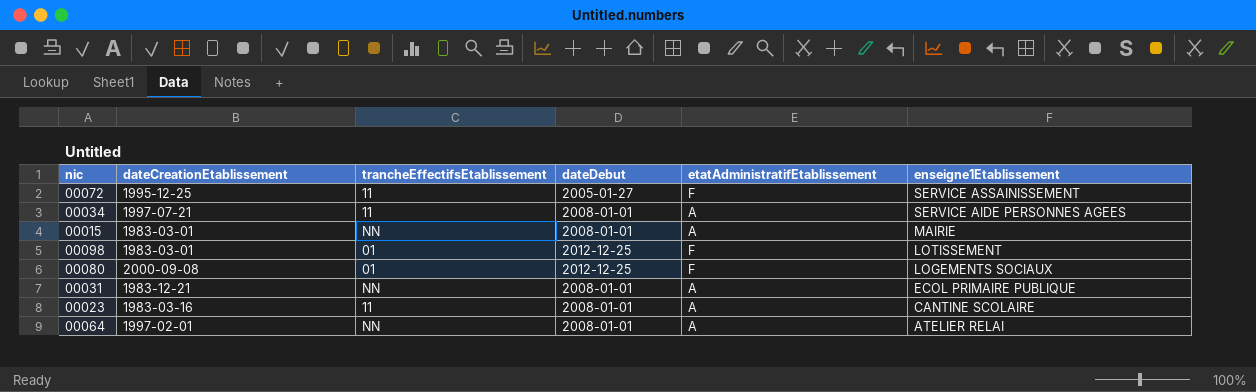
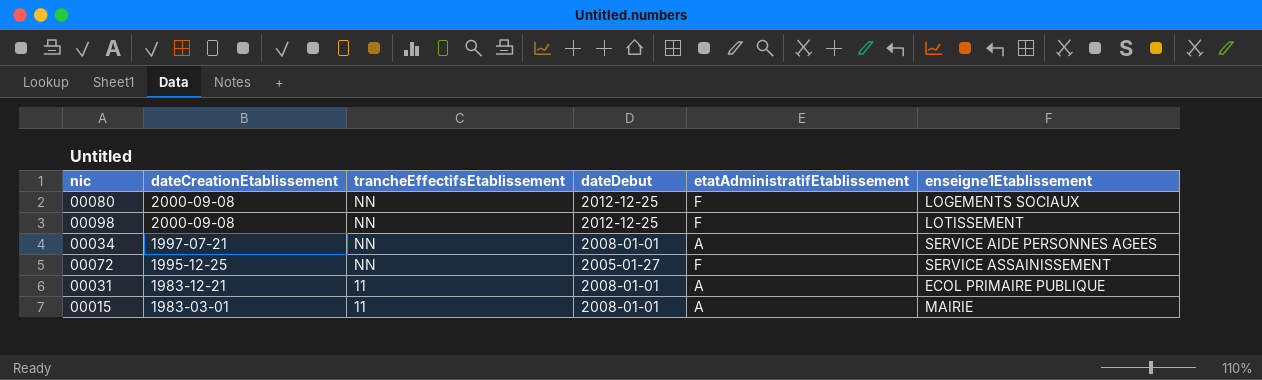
row order: enseigne1Etablissement descending -> dateCreationEtablissement descending
row 00023: 1983-03-16 | 11 | 2008-01-01 | A | CANTINE SCOLAIRE -> none
row 00064: 1997-02-01 | NN | 2008-01-01 | A | ATELIER RELAI -> none
00080 | trancheEffectifsEtablissement: 01 -> NN
00098 | dateCreationEtablissement: 1983-03-01 -> 2000-09-08
00098 | trancheEffectifsEtablissement: 01 -> NN
00034 | trancheEffectifsEtablissement: 11 -> NN
00072 | trancheEffectifsEtablissement: 11 -> NN
00031 | trancheEffectifsEtablissement: NN -> 11
00015 | trancheEffectifsEtablissement: NN -> 11

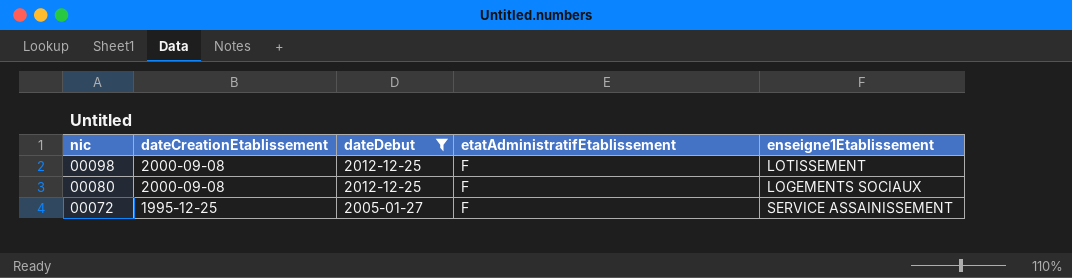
filter: none -> dateDebut != 2008-01-01
row order: dateCreationEtablissement descending -> nic descending
column trancheEffectifsEtablissement | position: 3 -> none

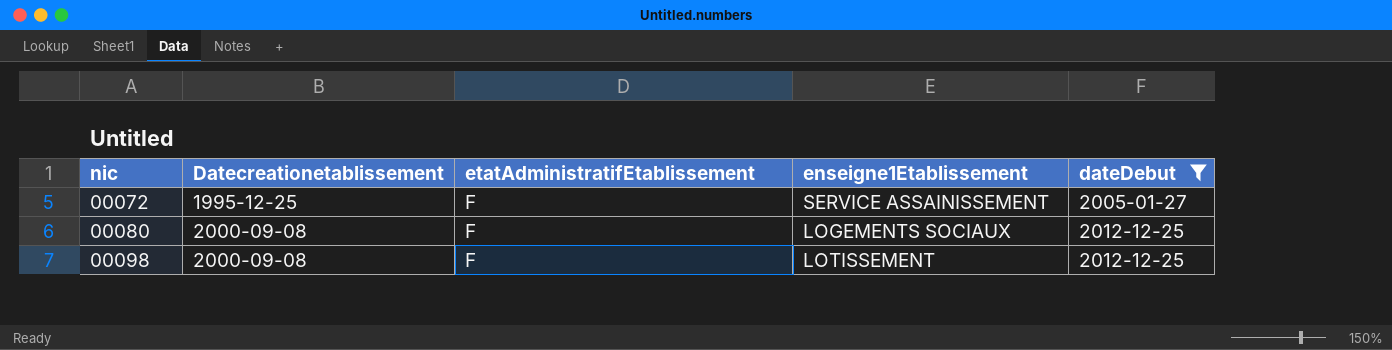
row order: nic descending -> nic ascending
column name: dateCreationEtablissement -> Datecreationetablissement
column dateDebut | position: 3 -> 5

